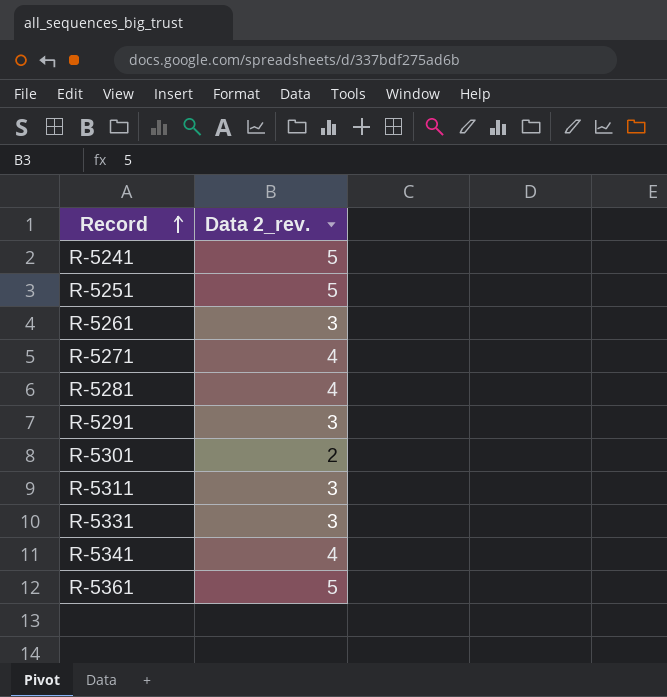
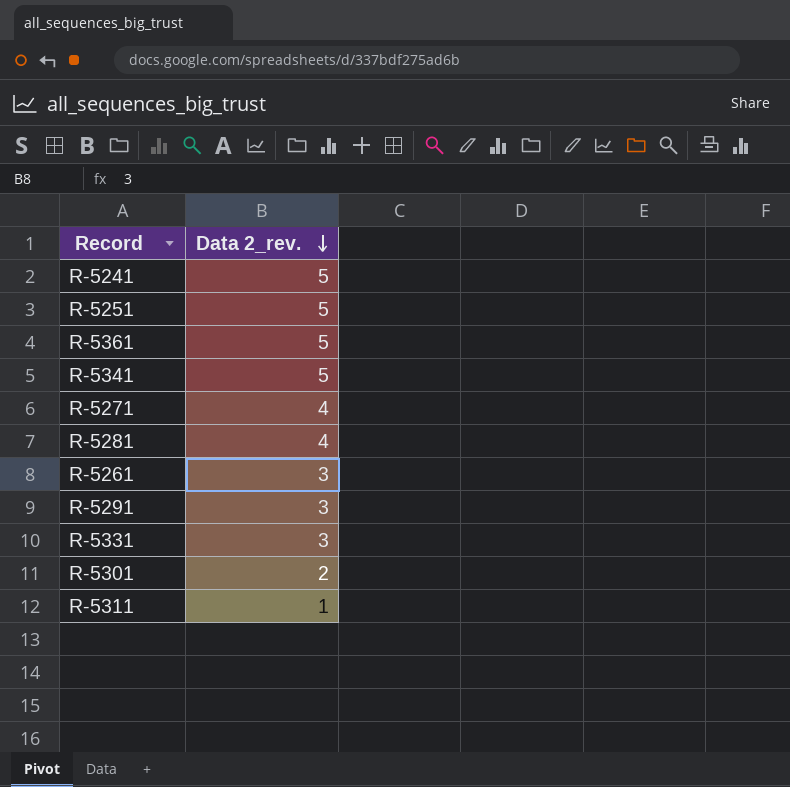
row order: Record ascending -> Data 2_rev. descending
R-5341 | Data 2_rev.: 4 -> 5
R-5311 | Data 2_rev.: 3 -> 1

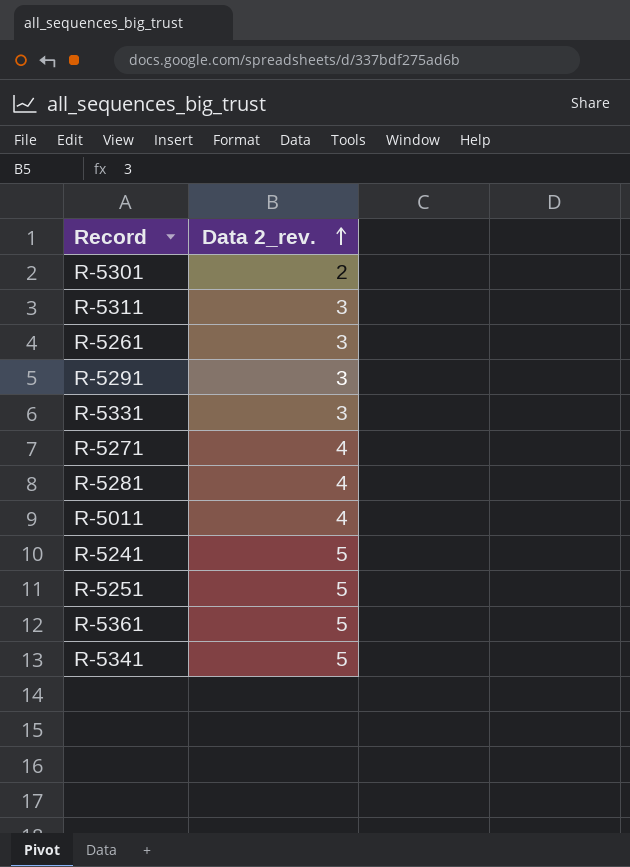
row order: Data 2_rev. descending -> Data 2_rev. ascending
R-5311 | Data 2_rev.: 1 -> 3
row R-5011: none -> 4

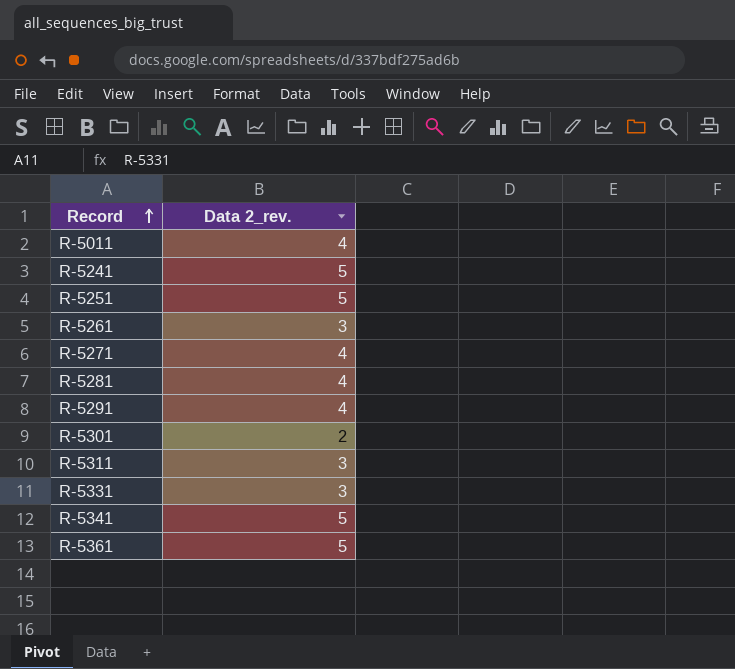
row order: Data 2_rev. ascending -> Record ascending
R-5291 | Data 2_rev.: 3 -> 4

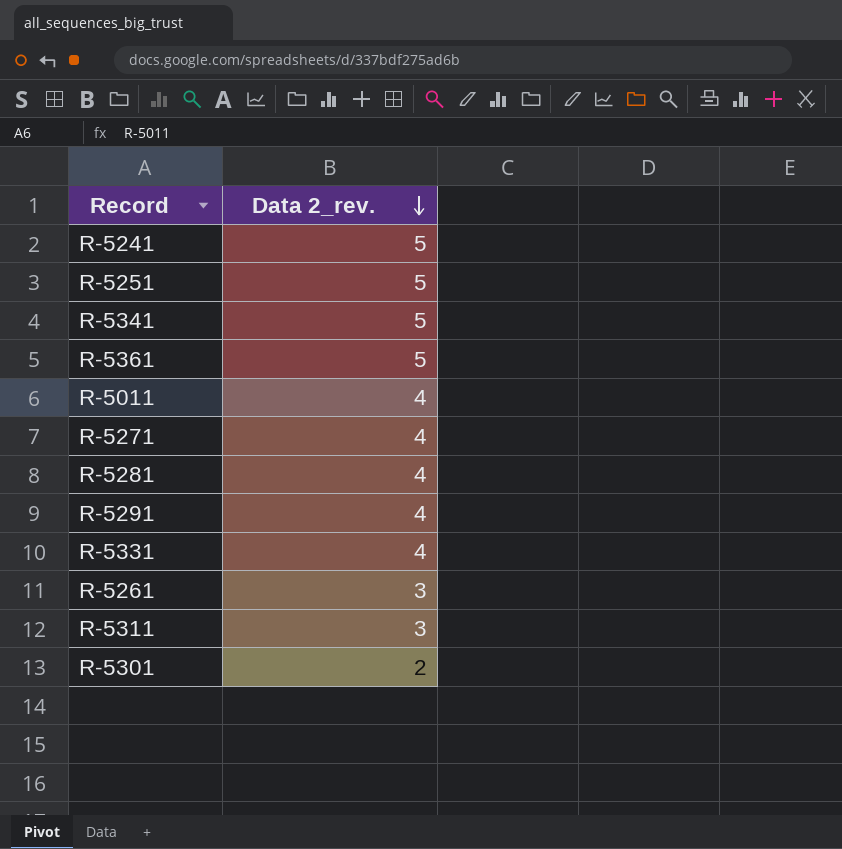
row order: Record ascending -> Data 2_rev. descending
R-5331 | Data 2_rev.: 3 -> 4

